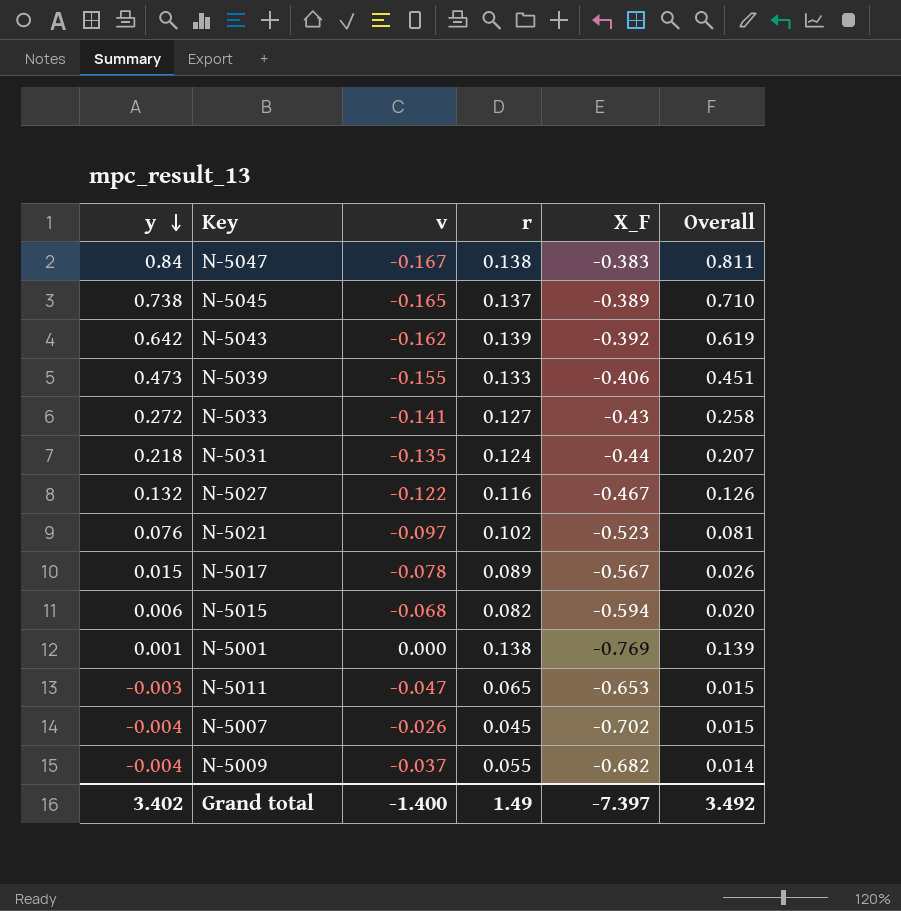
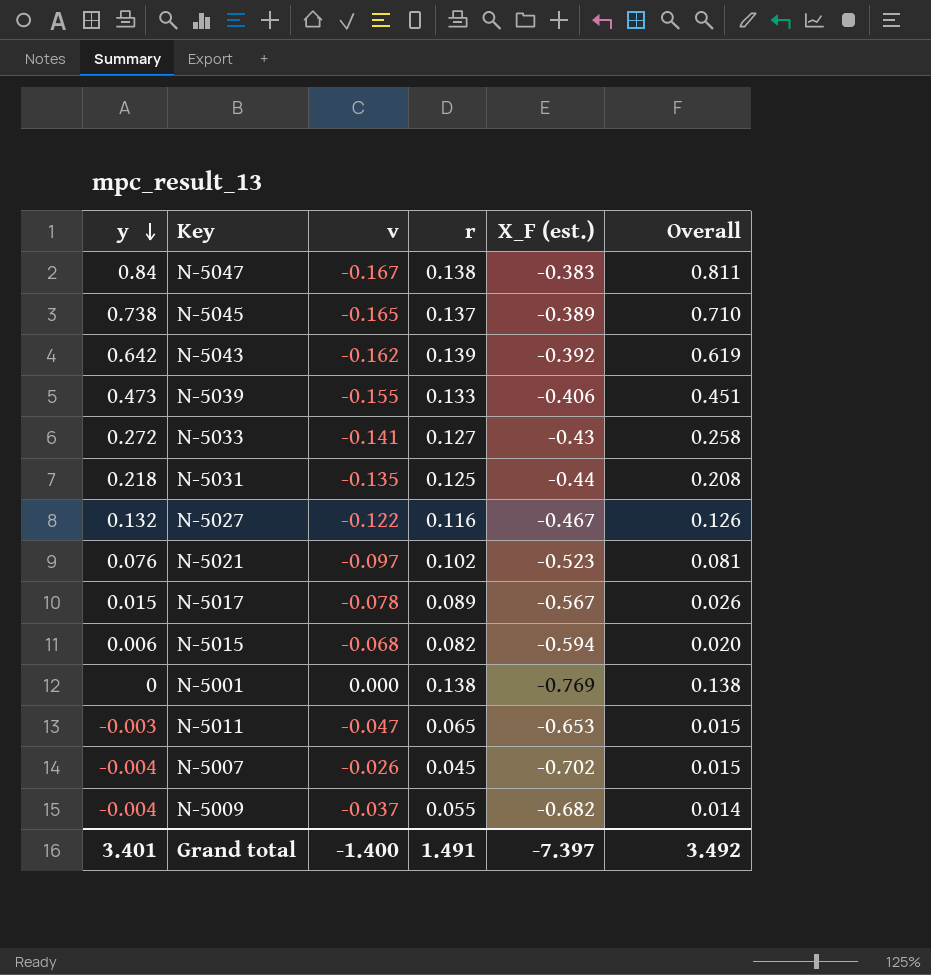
column name: X_F -> X_F (est.)
N-5031 | r: 0.124 -> 0.125
N-5031 | Overall: 0.207 -> 0.208
N-5001 | y: 0.001 -> 0
N-5001 | Overall: 0.139 -> 0.138
Grand total | y: 3.402 -> 3.401
Grand total | r: 1.49 -> 1.491

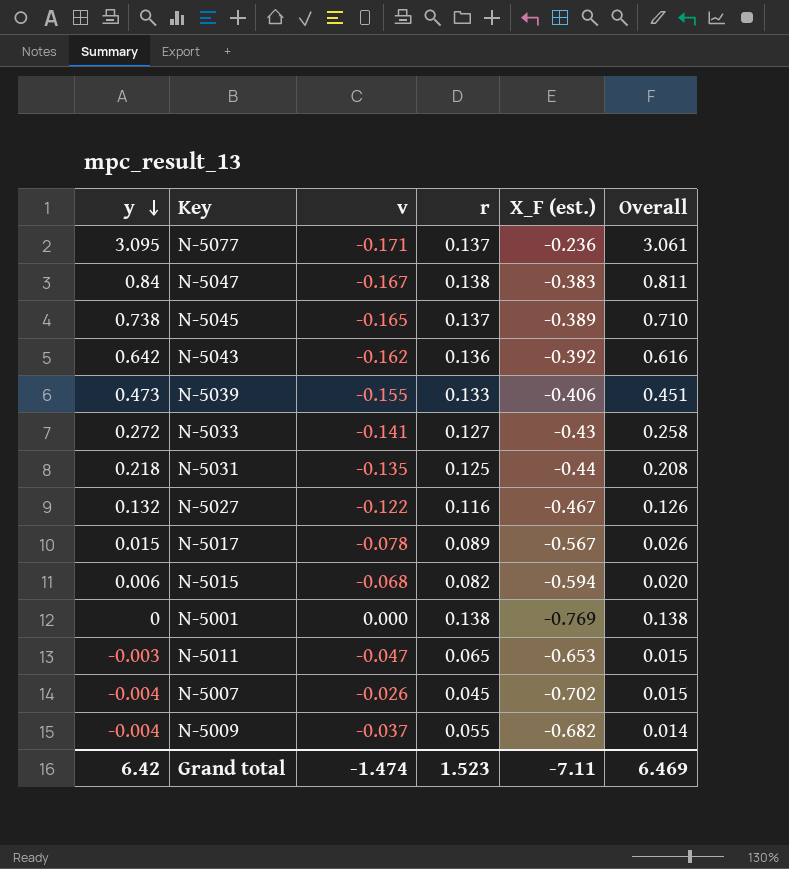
row N-5021: 0.076 | -0.097 | 0.102 | -0.523 | 0.081 -> none
row N-5077: none -> 3.095 | -0.171 | 0.137 | -0.236 | 3.061
N-5043 | r: 0.139 -> 0.136
N-5043 | Overall: 0.619 -> 0.616
Grand total | y: 3.401 -> 6.42
Grand total | v: -1.400 -> -1.474
Grand total | r: 1.491 -> 1.523
Grand total | X_F (est.): -7.397 -> -7.11
Grand total | Overall: 3.492 -> 6.469

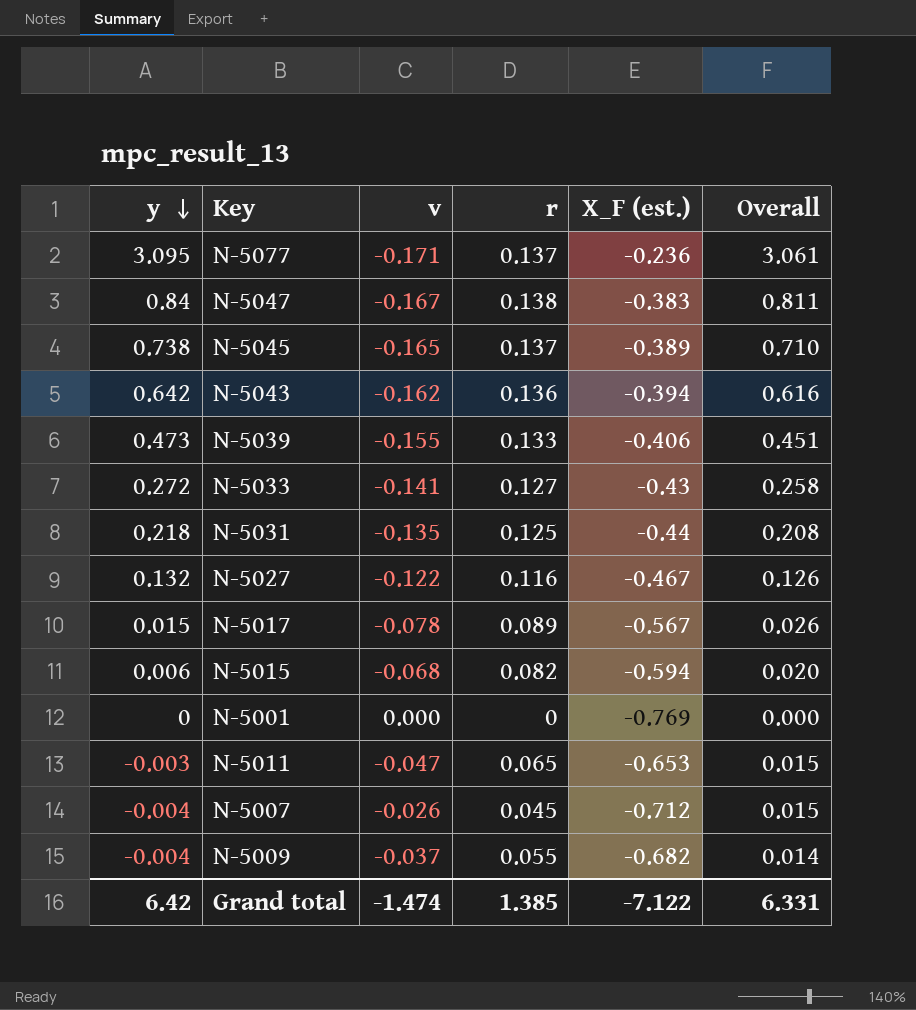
N-5043 | X_F (est.): -0.392 -> -0.394
N-5001 | r: 0.138 -> 0
N-5001 | Overall: 0.138 -> 0.000
N-5007 | X_F (est.): -0.702 -> -0.712
Grand total | r: 1.523 -> 1.385
Grand total | X_F (est.): -7.11 -> -7.122
Grand total | Overall: 6.469 -> 6.331

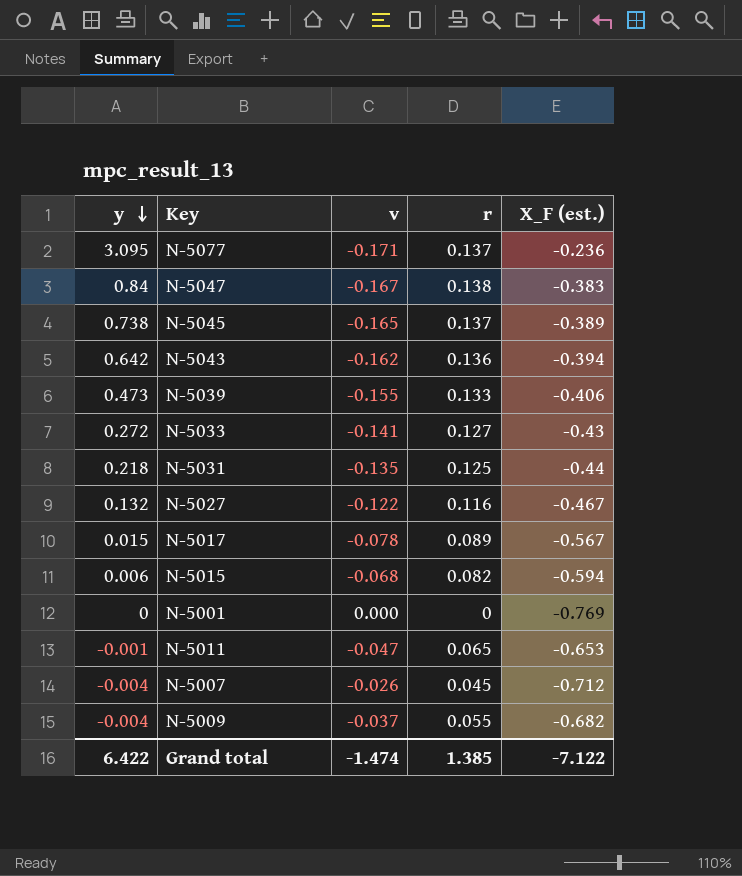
column Overall | formula: [y] + [v] + [r] -> none
N-5011 | y: -0.003 -> -0.001
Grand total | y: 6.42 -> 6.422

